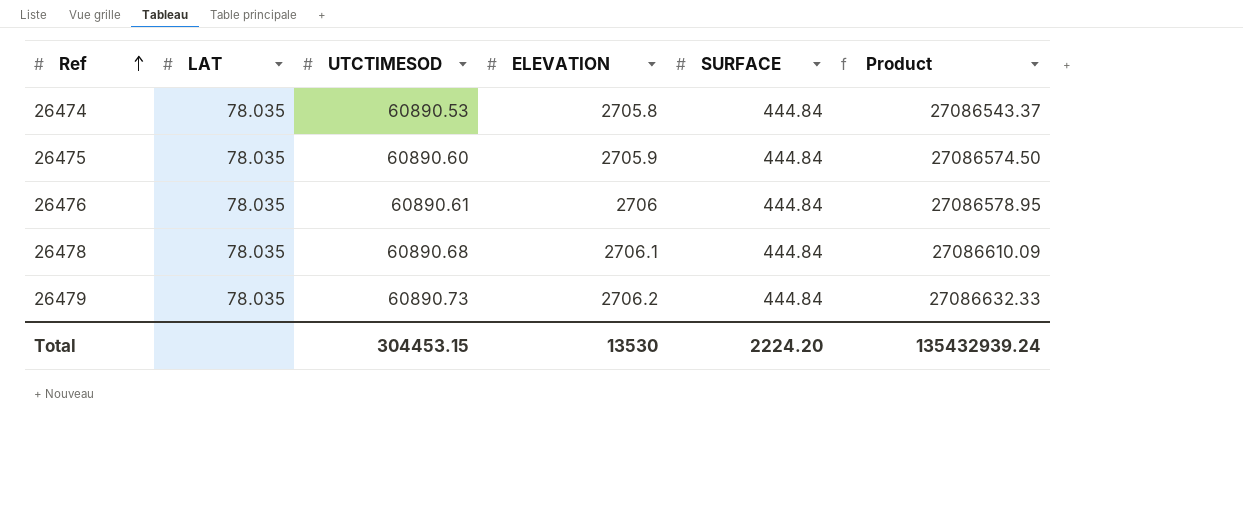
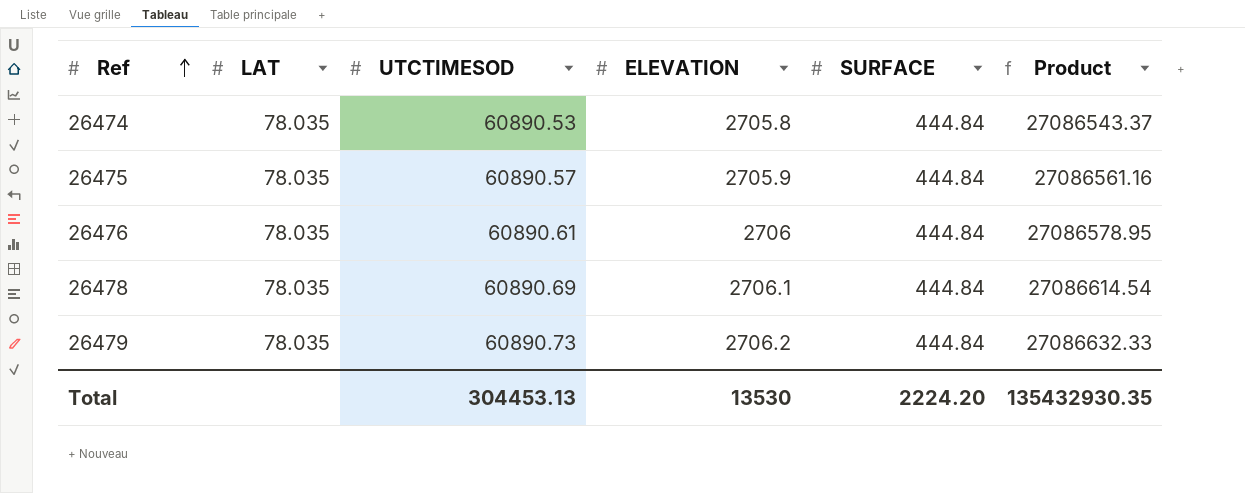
26475 | UTCTIMESOD: 60890.60 -> 60890.57
26475 | Product: 27086574.50 -> 27086561.16
26478 | UTCTIMESOD: 60890.68 -> 60890.69
26478 | Product: 27086610.09 -> 27086614.54
Total | UTCTIMESOD: 304453.15 -> 304453.13
Total | Product: 135432939.24 -> 135432930.35

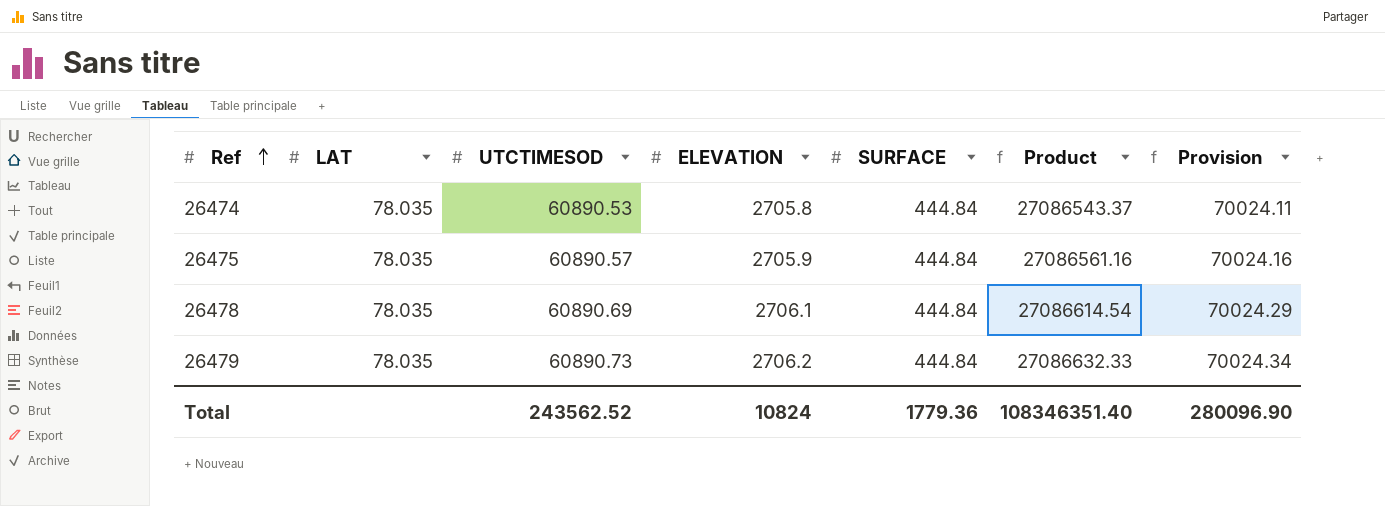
column Provision | formula: none -> [UTCTIMESOD] * 1.15
row 26476: 78.035 | 60890.61 | 2706 | 444.84 | 27086578.95 -> none
Total | UTCTIMESOD: 304453.13 -> 243562.52
Total | ELEVATION: 13530 -> 10824
Total | SURFACE: 2224.20 -> 1779.36
Total | Product: 135432930.35 -> 108346351.40

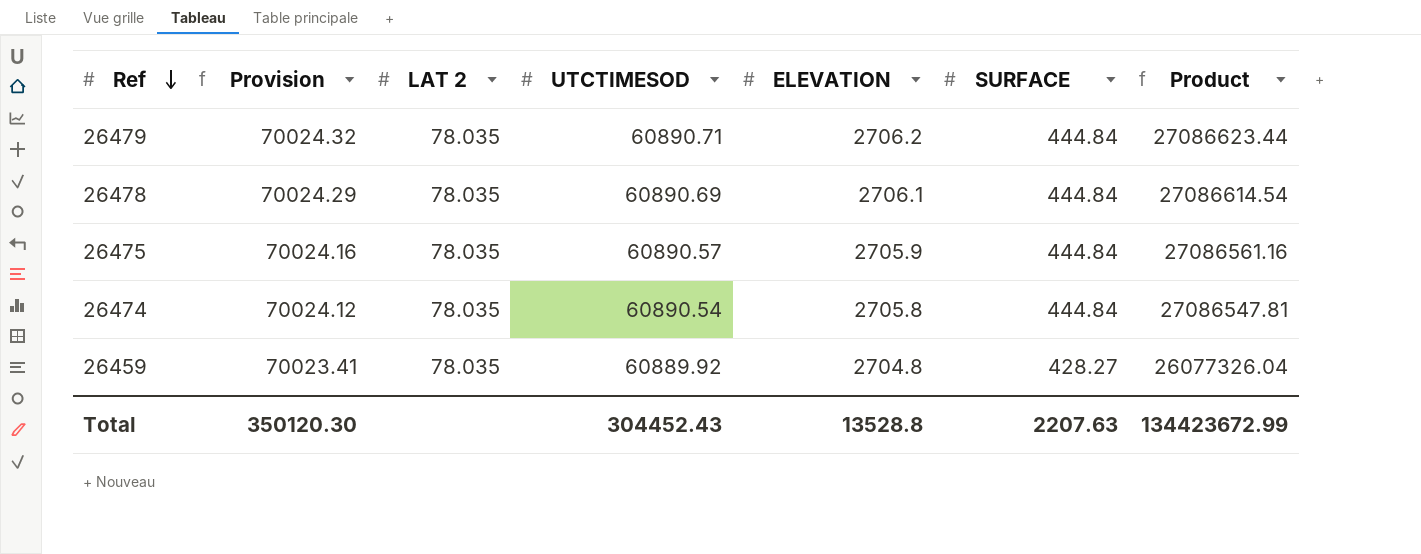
row order: Ref ascending -> Ref descending
column Provision | position: 7 -> 2
column name: LAT -> LAT 2
26479 | Provision: 70024.34 -> 70024.32
26479 | UTCTIMESOD: 60890.73 -> 60890.71
26479 | Product: 27086632.33 -> 27086623.44
26474 | Provision: 70024.11 -> 70024.12
26474 | UTCTIMESOD: 60890.53 -> 60890.54
26474 | Product: 27086543.37 -> 27086547.81
row 26459: none -> 70023.41 | 78.035 | 60889.92 | 2704.8 | 428.27 | 26077326.04
Total | Provision: 280096.90 -> 350120.30
Total | UTCTIMESOD: 243562.52 -> 304452.43
Total | ELEVATION: 10824 -> 13528.8
Total | SURFACE: 1779.36 -> 2207.63
Total | Product: 108346351.40 -> 134423672.99

